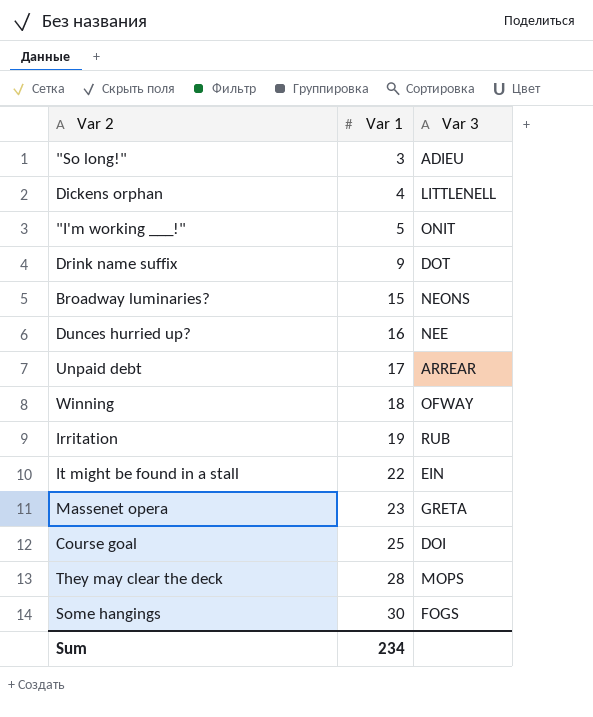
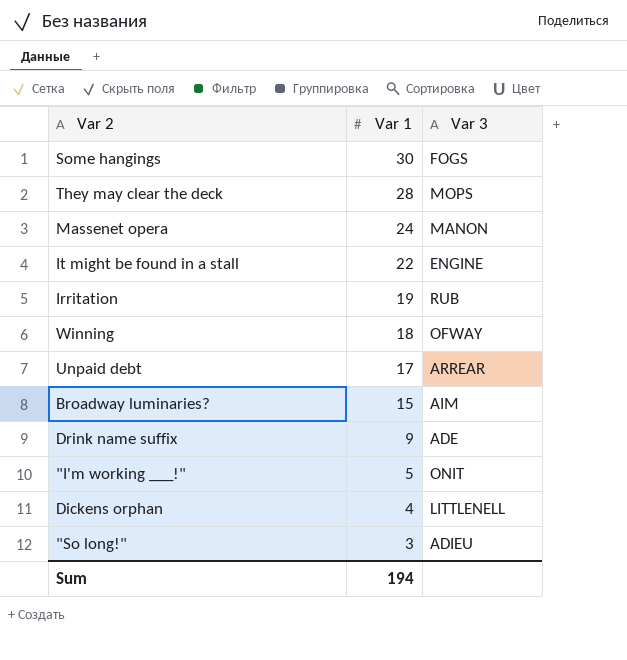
row order: Var 1 ascending -> Var 1 descending
row Dunces hurried up?: 16 | NEE -> none
row Course goal: 25 | DOI -> none
Massenet opera | Var 1: 23 -> 24
Massenet opera | Var 3: GRETA -> MANON
It might be found in a stall | Var 3: EIN -> ENGINE
Broadway luminaries? | Var 3: NEONS -> AIM
Drink name suffix | Var 3: DOT -> ADE
Sum | Var 1: 234 -> 194

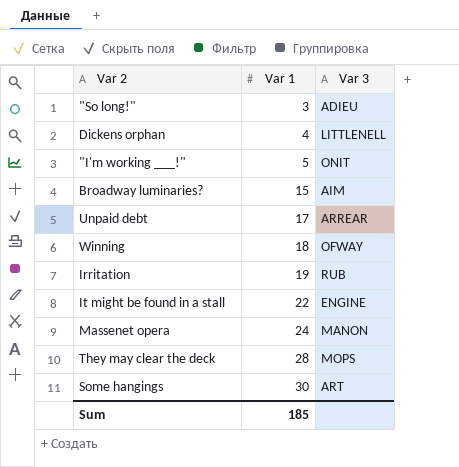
row order: Var 1 descending -> Var 1 ascending
row Drink name suffix: 9 | ADE -> none
Some hangings | Var 3: FOGS -> ART
Sum | Var 1: 194 -> 185

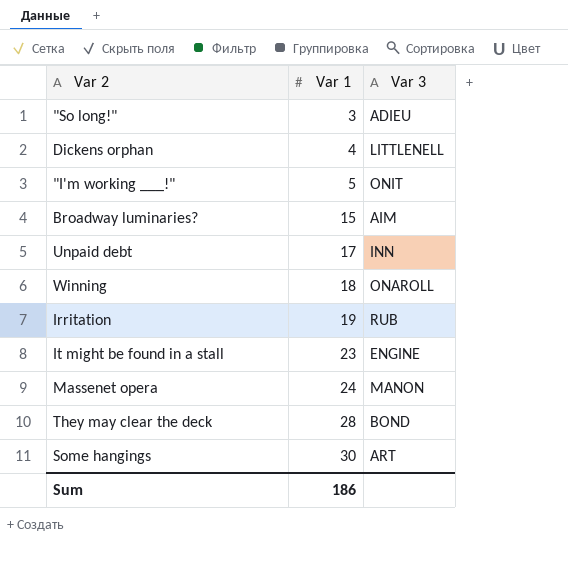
Unpaid debt | Var 3: ARREAR -> INN
Winning | Var 3: OFWAY -> ONAROLL
It might be found in a stall | Var 1: 22 -> 23
They may clear the deck | Var 3: MOPS -> BOND
Sum | Var 1: 185 -> 186

